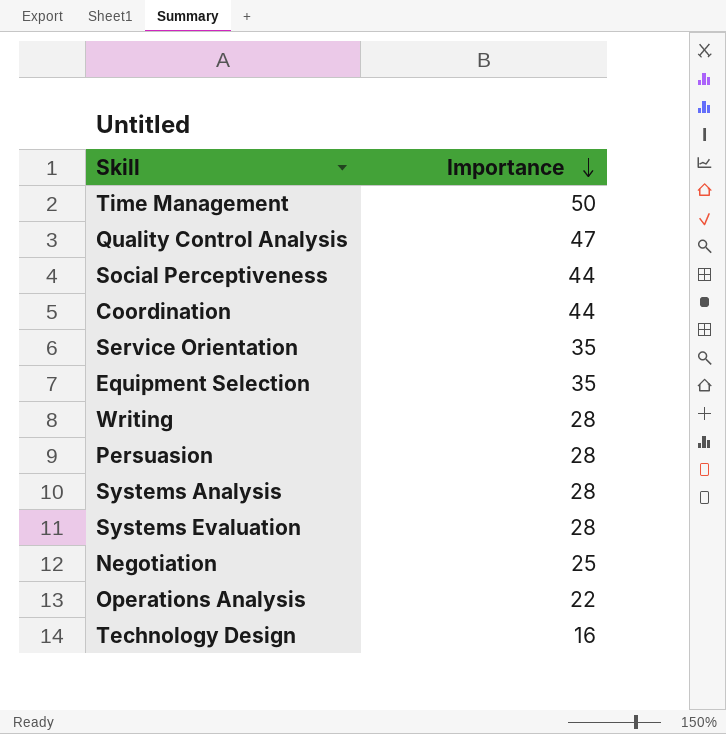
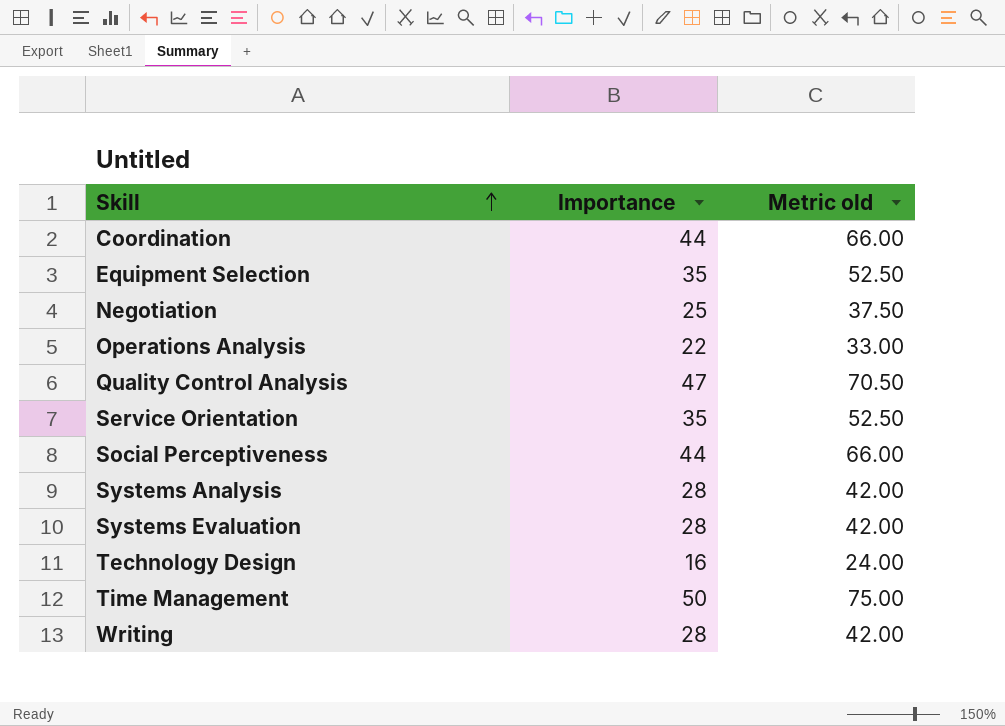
row order: Importance descending -> Skill ascending
column Metric old | formula: none -> [Importance] * 1.5
row Persuasion: 28 -> none

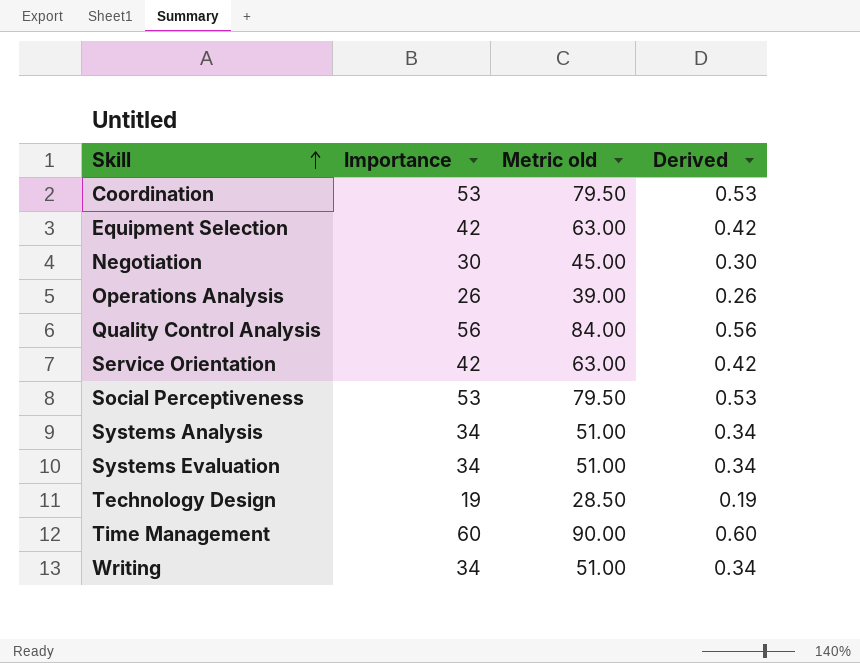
column Derived | formula: none -> [Importance] * 0.01
Coordination | Importance: 44 -> 53
Coordination | Metric old: 66.00 -> 79.50
Equipment Selection | Importance: 35 -> 42
Equipment Selection | Metric old: 52.50 -> 63.00
Negotiation | Importance: 25 -> 30
Negotiation | Metric old: 37.50 -> 45.00
Operations Analysis | Importance: 22 -> 26
Operations Analysis | Metric old: 33.00 -> 39.00
Quality Control Analysis | Importance: 47 -> 56
Quality Control Analysis | Metric old: 70.50 -> 84.00
Service Orientation | Importance: 35 -> 42
Service Orientation | Metric old: 52.50 -> 63.00
Social Perceptiveness | Importance: 44 -> 53
Social Perceptiveness | Metric old: 66.00 -> 79.50
Systems Analysis | Importance: 28 -> 34
Systems Analysis | Metric old: 42.00 -> 51.00
Systems Evaluation | Importance: 28 -> 34
Systems Evaluation | Metric old: 42.00 -> 51.00
Technology Design | Importance: 16 -> 19
Technology Design | Metric old: 24.00 -> 28.50
Time Management | Importance: 50 -> 60
Time Management | Metric old: 75.00 -> 90.00
Writing | Importance: 28 -> 34
Writing | Metric old: 42.00 -> 51.00

